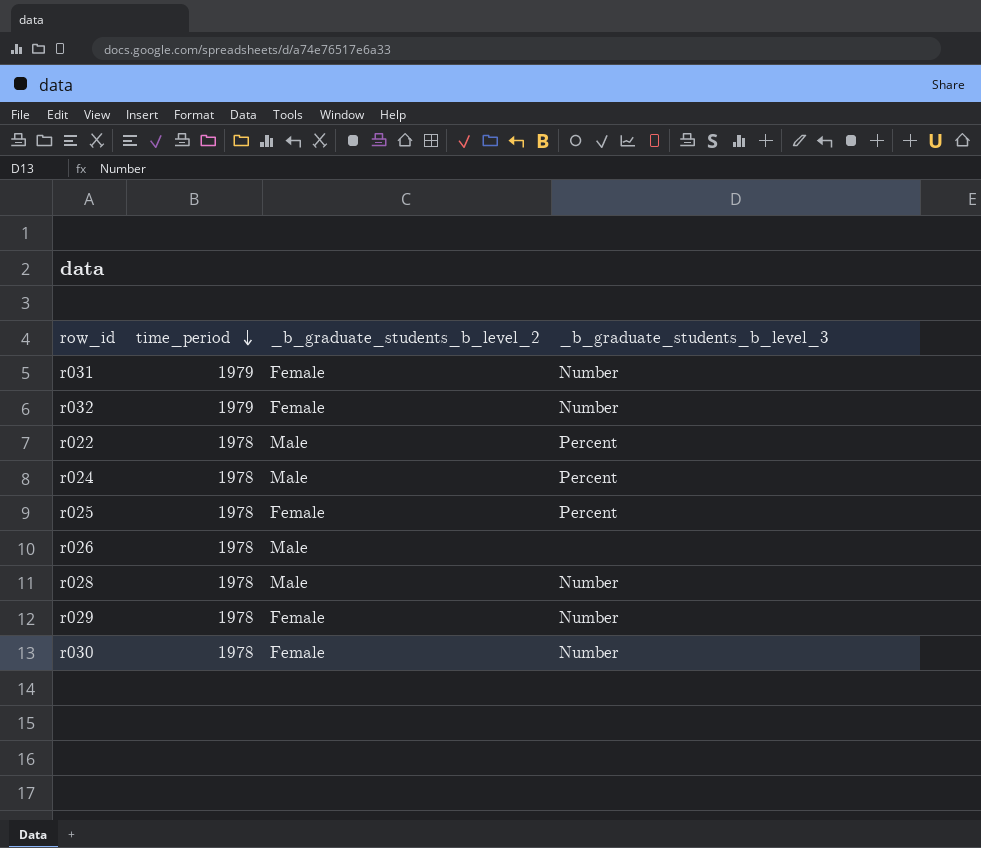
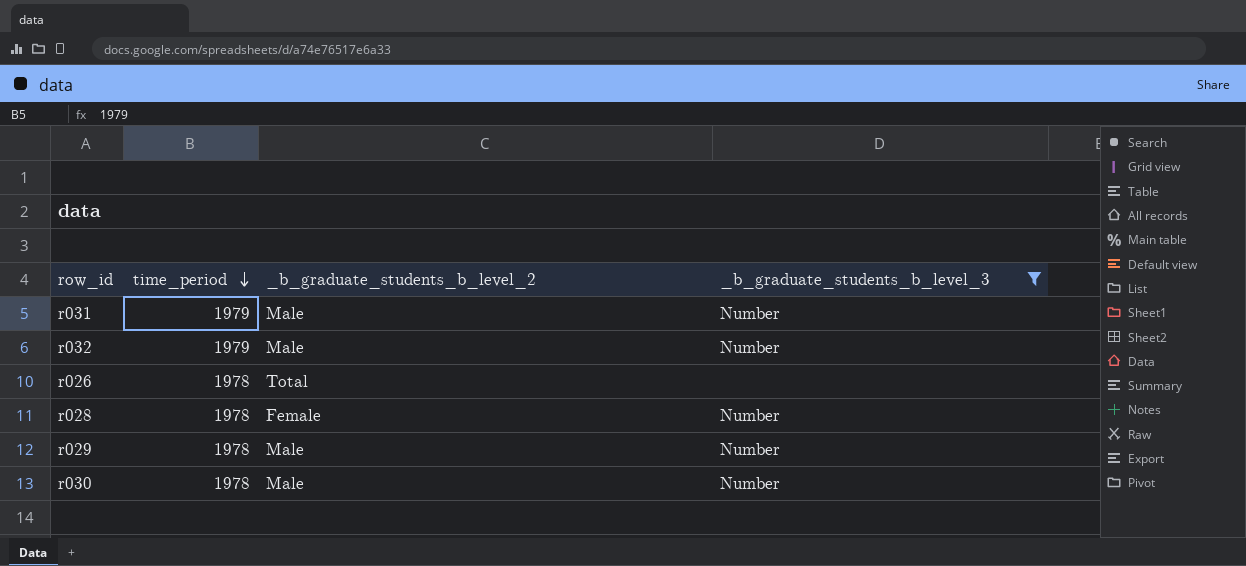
filter: none -> _b_graduate_students_b_level_3 != Percent
r031 | _b_graduate_students_b_level_2: Female -> Male
r032 | _b_graduate_students_b_level_2: Female -> Male
r026 | _b_graduate_students_b_level_2: Male -> Total
r028 | _b_graduate_students_b_level_2: Male -> Female
r029 | _b_graduate_students_b_level_2: Female -> Male
r030 | _b_graduate_students_b_level_2: Female -> Male

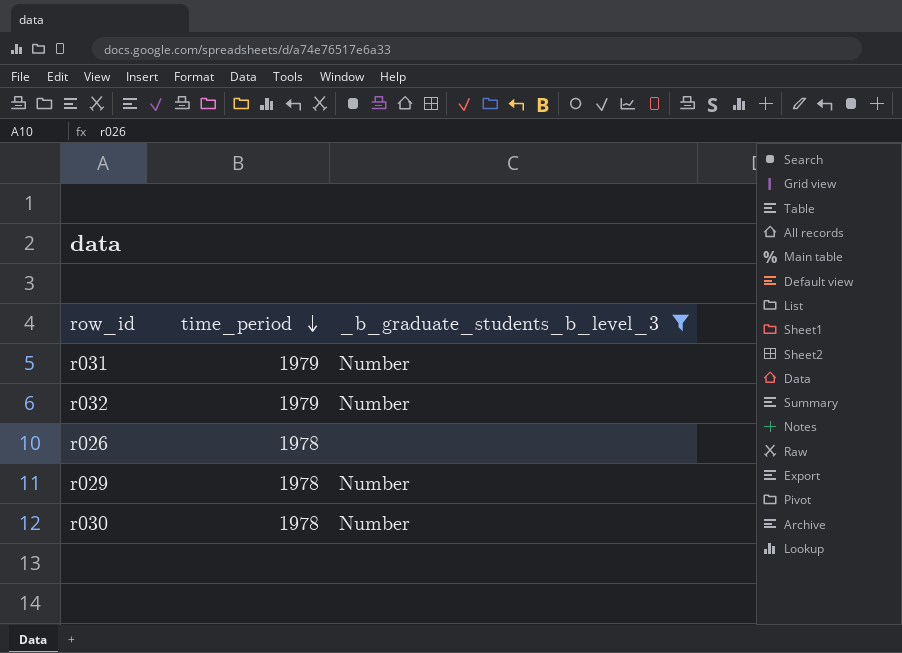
column _b_graduate_students_b_level_2 | position: 3 -> none
row r028: 1978 | Female | Number -> none

